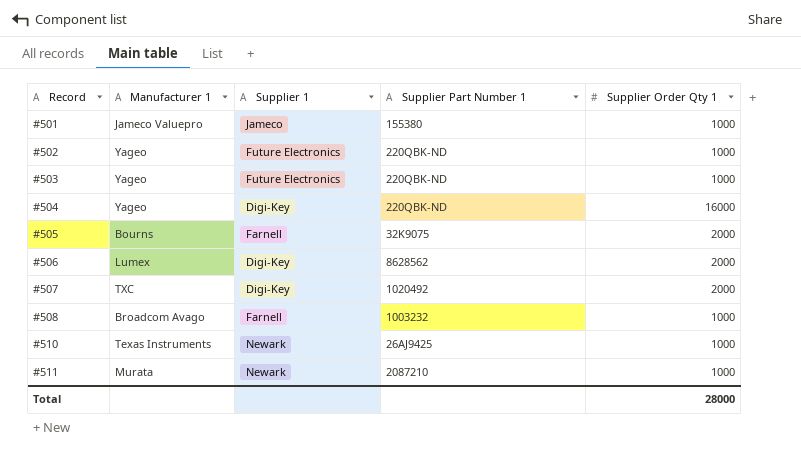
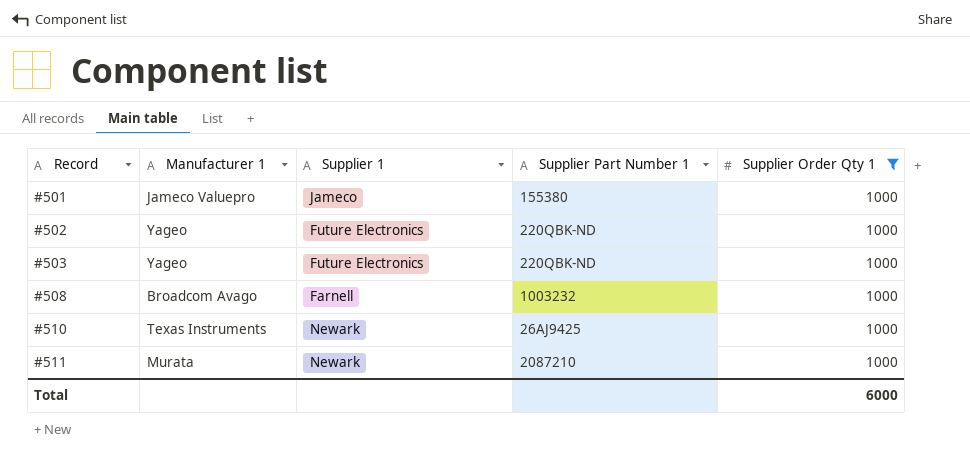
filter: none -> Supplier Order Qty 1 = 1000
Total | Supplier Order Qty 1: 28000 -> 6000

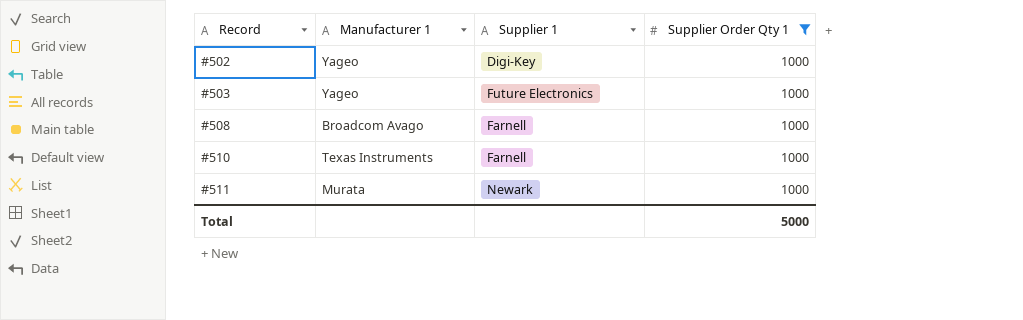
column Supplier Part Number 1 | position: 4 -> none
row #501: Jameco Valuepro | Jameco | 155380 | 1000 -> none
#502 | Supplier 1: Future Electronics -> Digi-Key
#510 | Supplier 1: Newark -> Farnell
Total | Supplier Order Qty 1: 6000 -> 5000

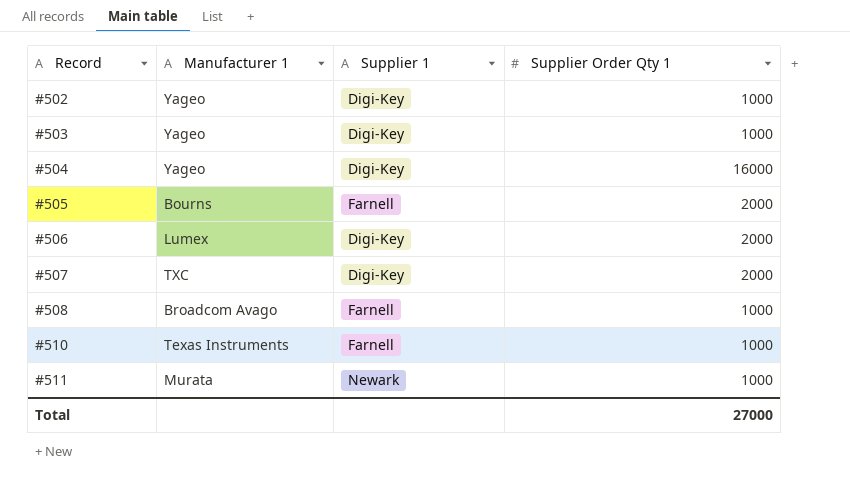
filter: Supplier Order Qty 1 = 1000 -> none
#503 | Supplier 1: Future Electronics -> Digi-Key
Total | Supplier Order Qty 1: 5000 -> 27000

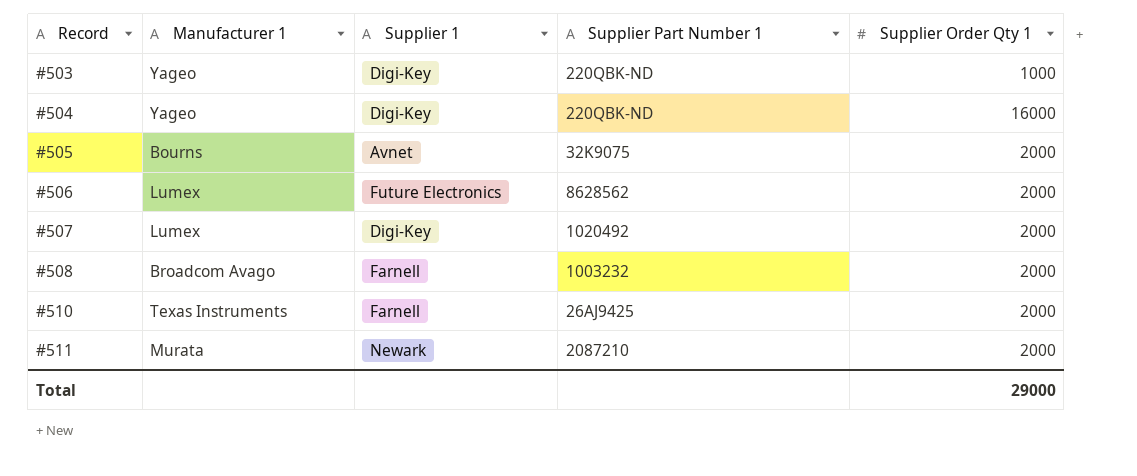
column Supplier Part Number 1 | position: none -> 4
row #502: Yageo | Digi-Key | 1000 -> none
#505 | Supplier 1: Farnell -> Avnet
#506 | Supplier 1: Digi-Key -> Future Electronics
#507 | Manufacturer 1: TXC -> Lumex
#508 | Supplier Order Qty 1: 1000 -> 2000
#510 | Supplier Order Qty 1: 1000 -> 2000
#511 | Supplier Order Qty 1: 1000 -> 2000
Total | Supplier Order Qty 1: 27000 -> 29000

